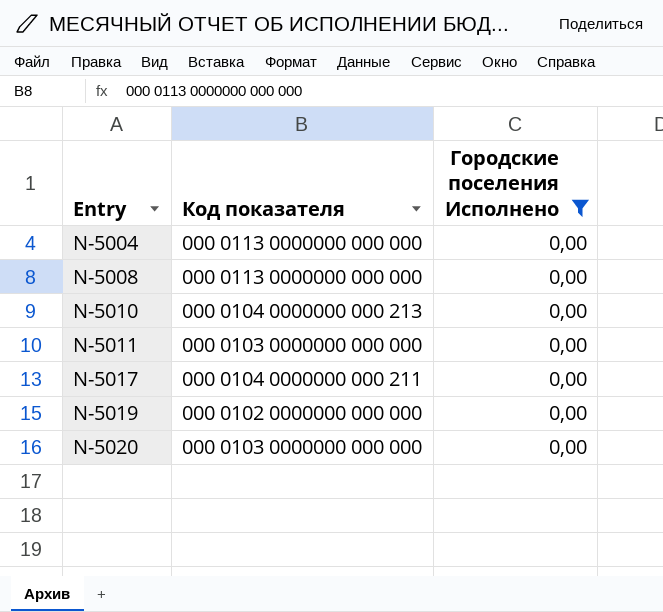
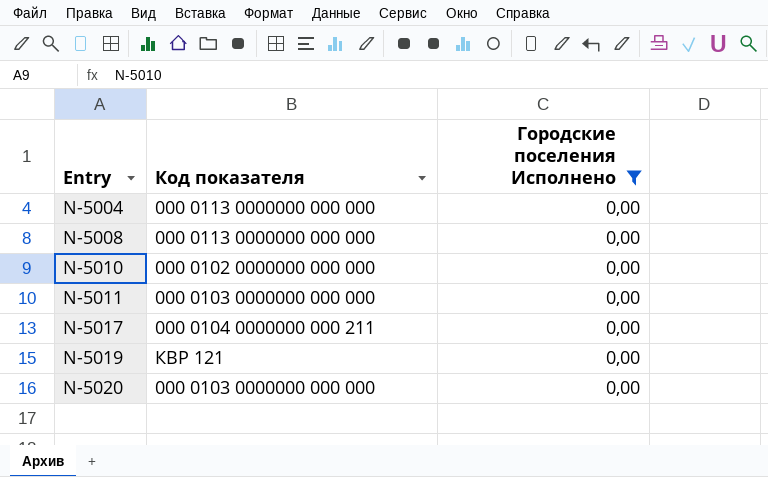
N-5010 | Код показателя: 000 0104 0000000 000 213 -> 000 0102 0000000 000 000
N-5019 | Код показателя: 000 0102 0000000 000 000 -> КВР 121

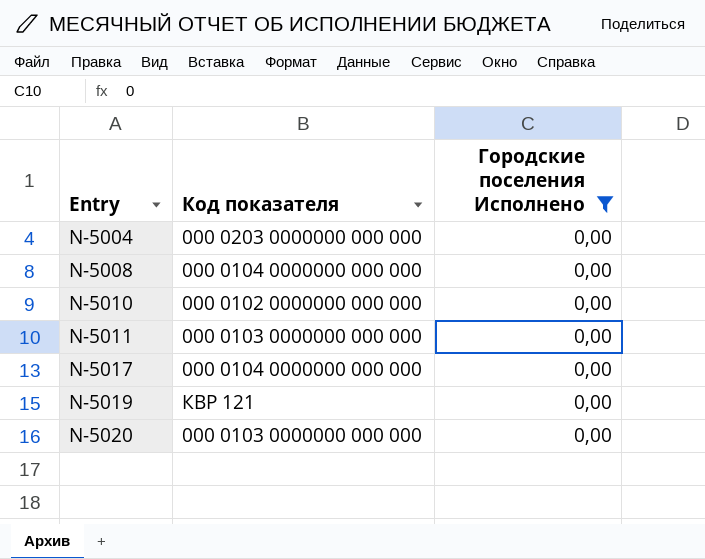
N-5004 | Код показателя: 000 0113 0000000 000 000 -> 000 0203 0000000 000 000
N-5008 | Код показателя: 000 0113 0000000 000 000 -> 000 0104 0000000 000 000
N-5017 | Код показателя: 000 0104 0000000 000 211 -> 000 0104 0000000 000 000

